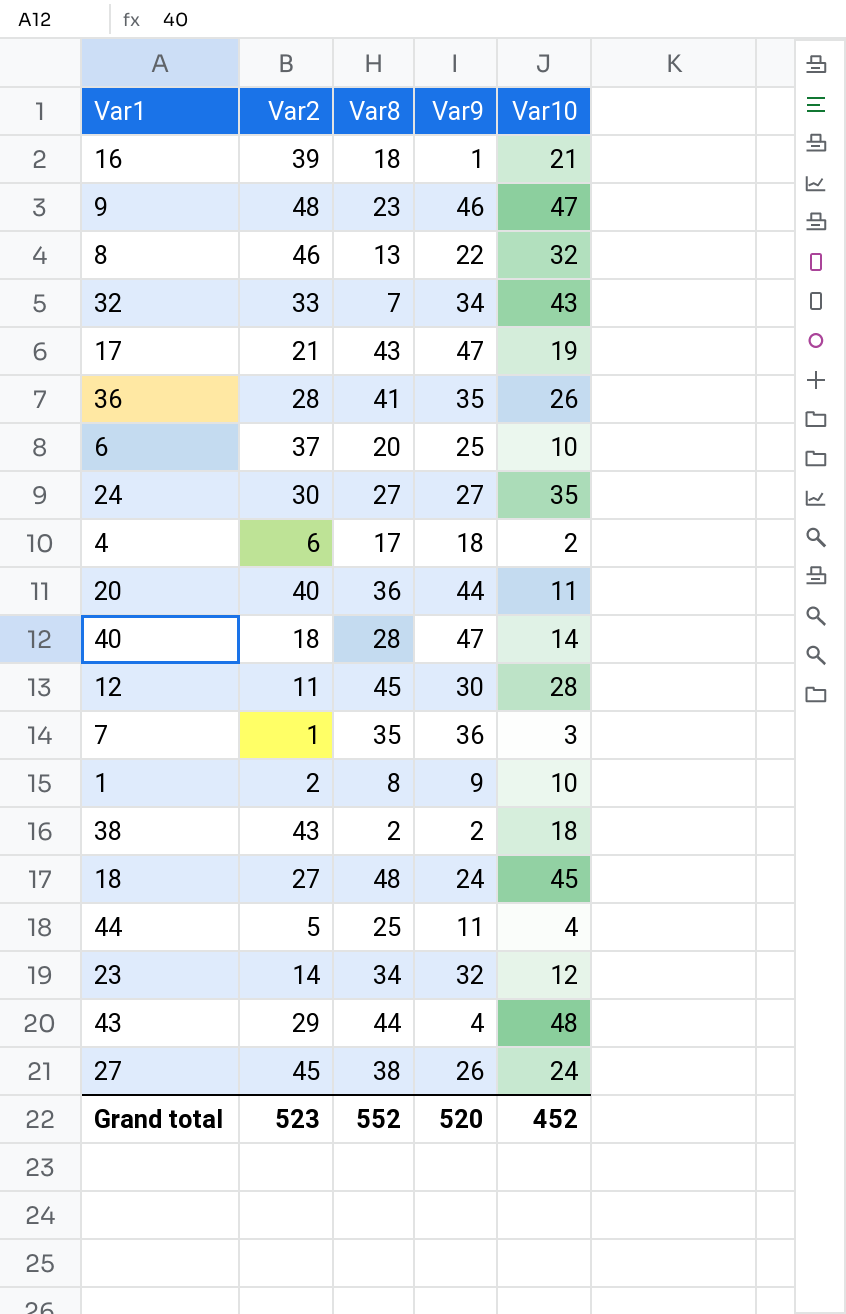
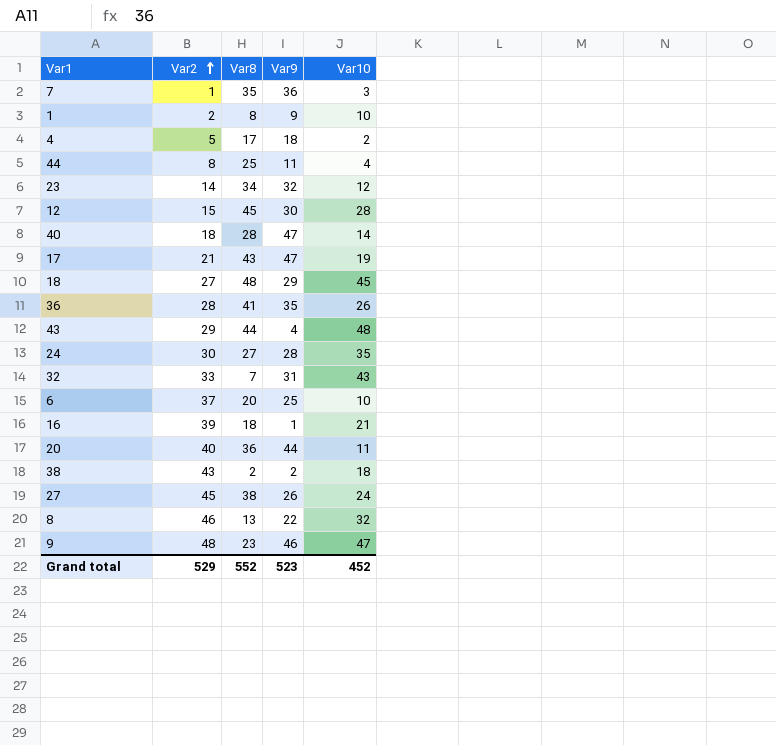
row order: none -> Var2 ascending
4 | Var2: 6 -> 5
44 | Var2: 5 -> 8
12 | Var2: 11 -> 15
18 | Var9: 24 -> 29
24 | Var9: 27 -> 28
32 | Var9: 34 -> 31
Grand total | Var2: 523 -> 529
Grand total | Var9: 520 -> 523

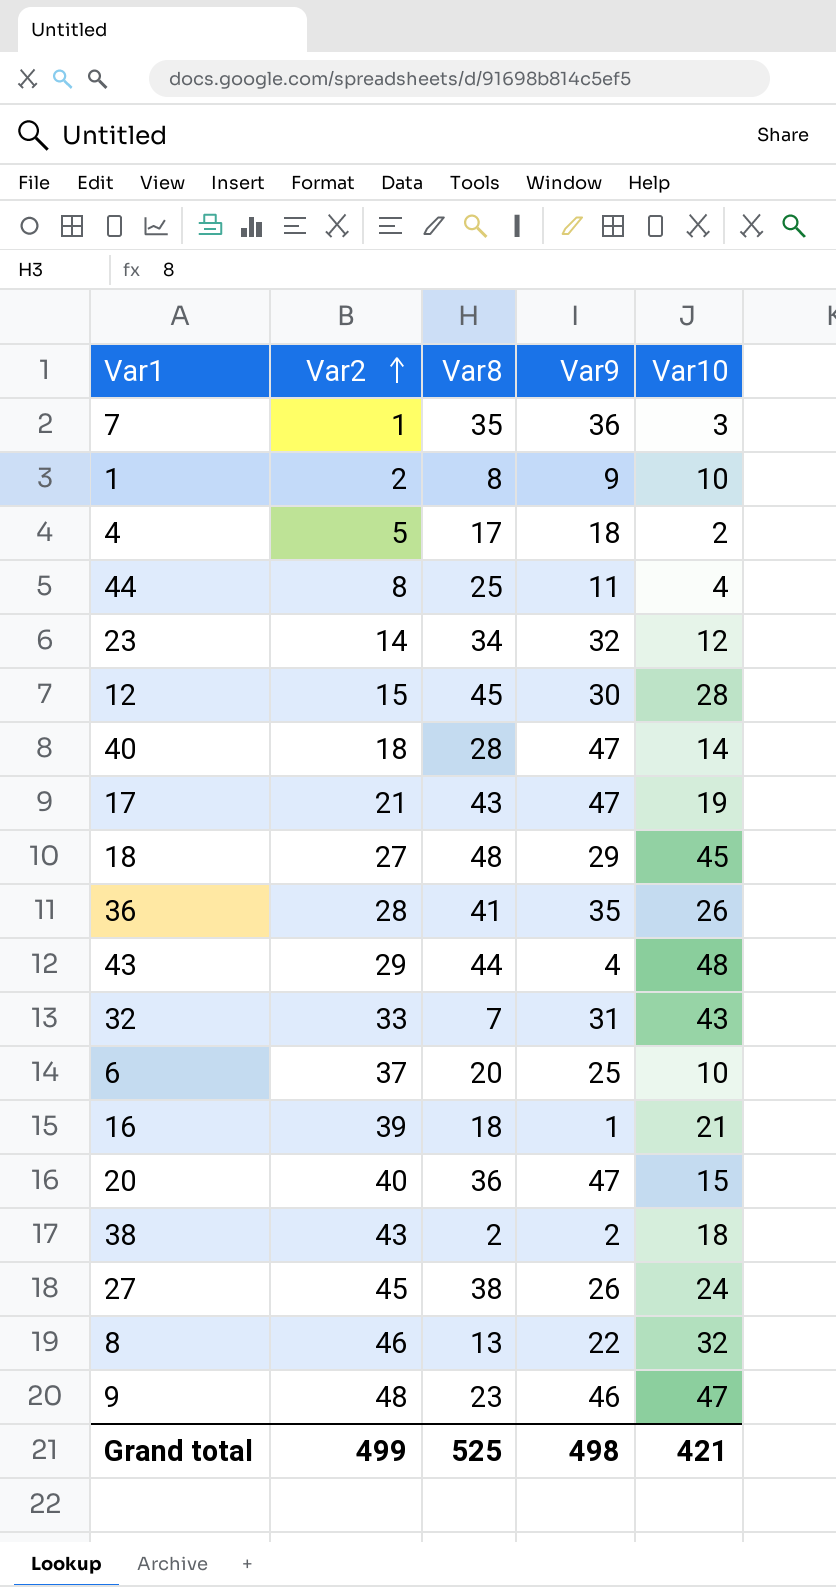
row 24: 30 | 27 | 28 | 35 -> none
20 | Var9: 44 -> 47
20 | Var10: 11 -> 15
Grand total | Var2: 529 -> 499
Grand total | Var8: 552 -> 525
Grand total | Var9: 523 -> 498
Grand total | Var10: 452 -> 421

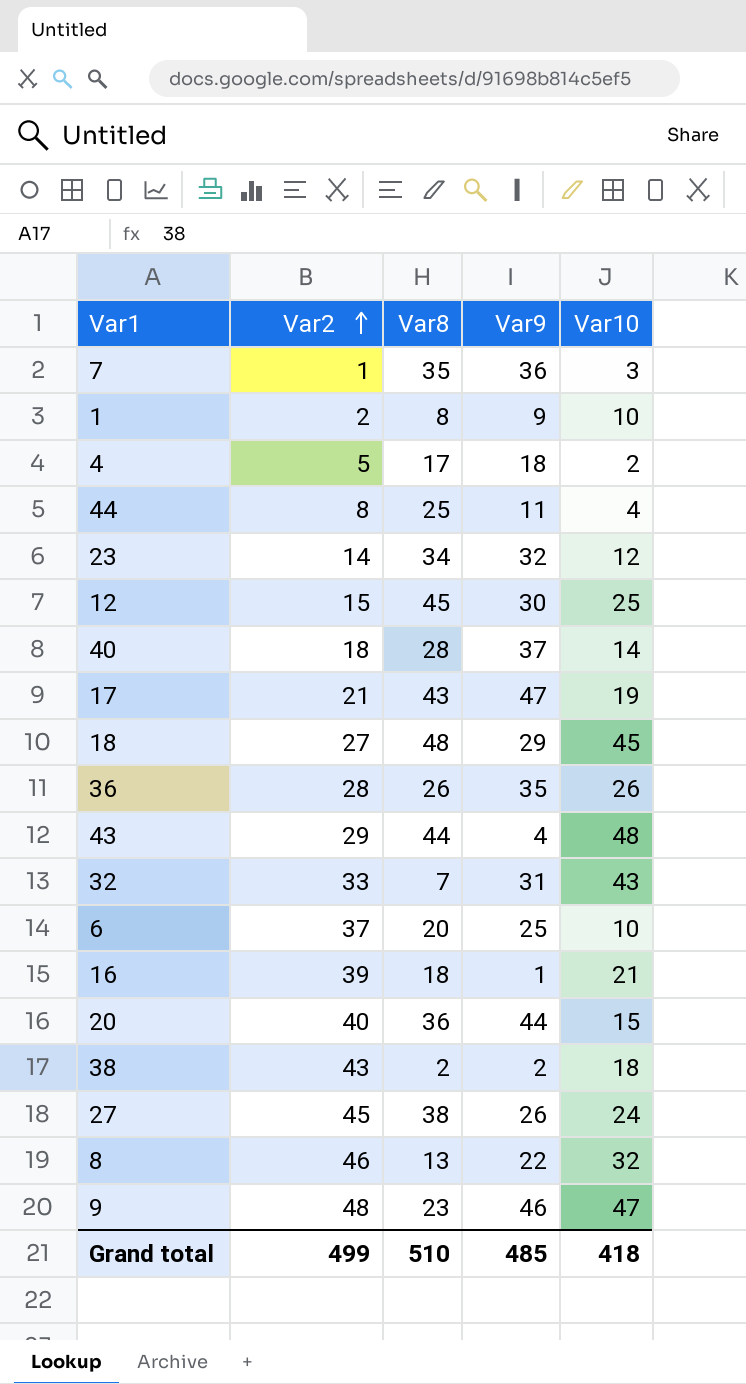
12 | Var10: 28 -> 25
40 | Var9: 47 -> 37
36 | Var8: 41 -> 26
20 | Var9: 47 -> 44
Grand total | Var8: 525 -> 510
Grand total | Var9: 498 -> 485
Grand total | Var10: 421 -> 418

